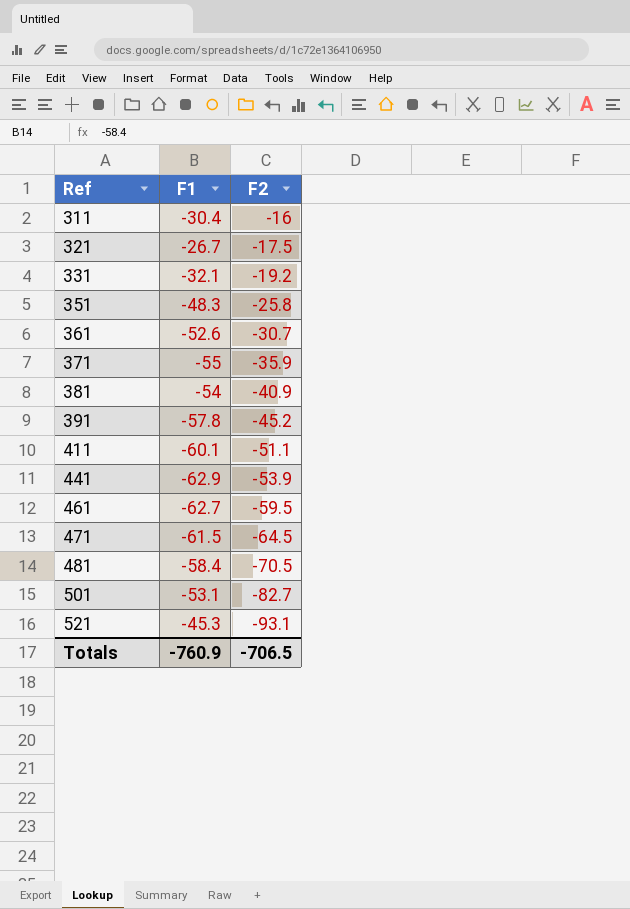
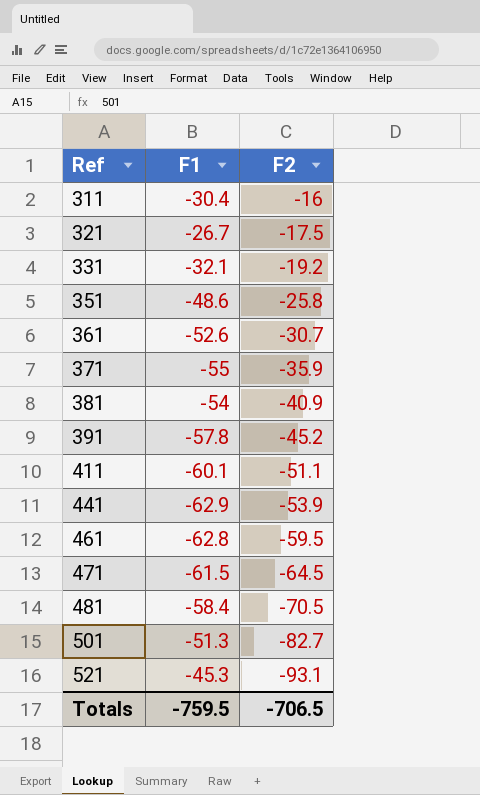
351 | F1: -48.3 -> -48.6
461 | F1: -62.7 -> -62.8
501 | F1: -53.1 -> -51.3
Totals | F1: -760.9 -> -759.5

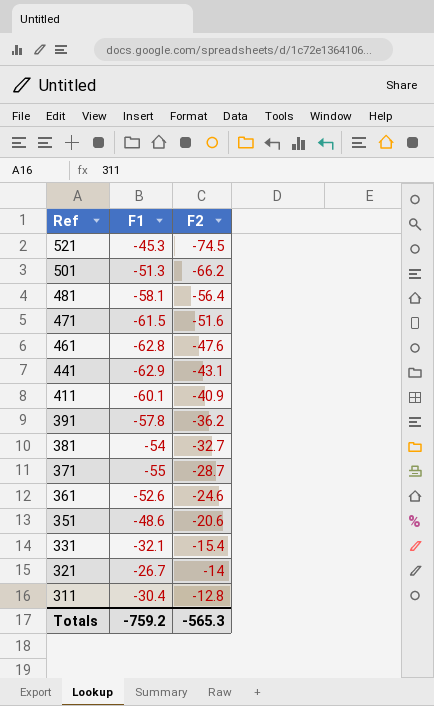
row order: Ref ascending -> Ref descending
521 | F2: -93.1 -> -74.5
501 | F2: -82.7 -> -66.2
481 | F1: -58.4 -> -58.1
481 | F2: -70.5 -> -56.4
471 | F2: -64.5 -> -51.6
461 | F2: -59.5 -> -47.6
441 | F2: -53.9 -> -43.1
411 | F2: -51.1 -> -40.9
391 | F2: -45.2 -> -36.2
381 | F2: -40.9 -> -32.7
371 | F2: -35.9 -> -28.7
361 | F2: -30.7 -> -24.6
351 | F2: -25.8 -> -20.6
331 | F2: -19.2 -> -15.4
321 | F2: -17.5 -> -14
311 | F2: -16 -> -12.8
Totals | F1: -759.5 -> -759.2
Totals | F2: -706.5 -> -565.3

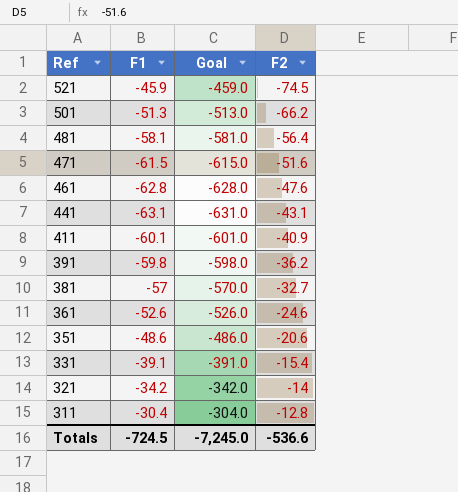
column Goal | formula: none -> [F1] * 10
row 371: -55 | -28.7 -> none
521 | F1: -45.3 -> -45.9
441 | F1: -62.9 -> -63.1
391 | F1: -57.8 -> -59.8
381 | F1: -54 -> -57
331 | F1: -32.1 -> -39.1
321 | F1: -26.7 -> -34.2
Totals | F1: -759.2 -> -724.5
Totals | F2: -565.3 -> -536.6

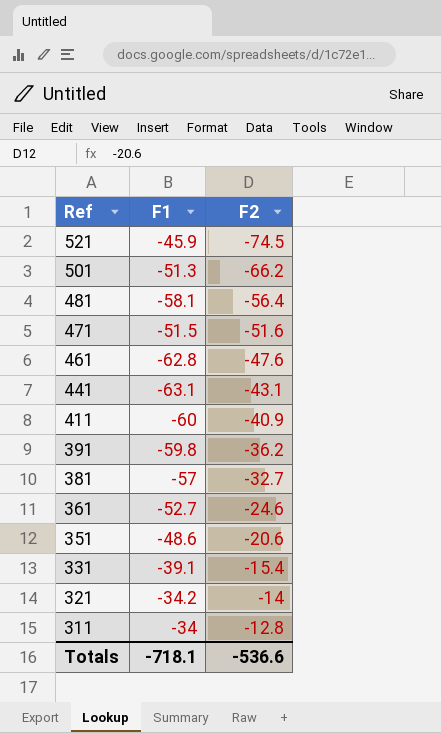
column Goal | formula: [F1] * 10 -> none
471 | F1: -61.5 -> -51.5
411 | F1: -60.1 -> -60
361 | F1: -52.6 -> -52.7
311 | F1: -30.4 -> -34
Totals | F1: -724.5 -> -718.1

